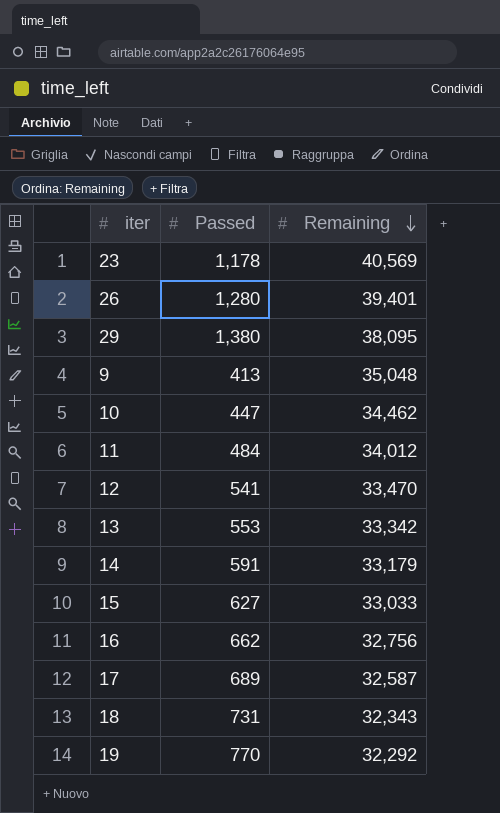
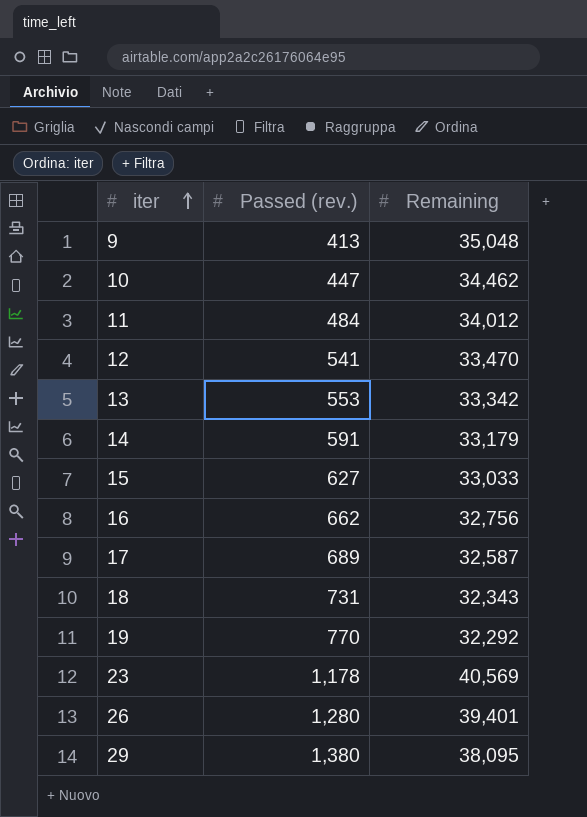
row order: Remaining descending -> iter ascending
column name: Passed -> Passed (rev.)

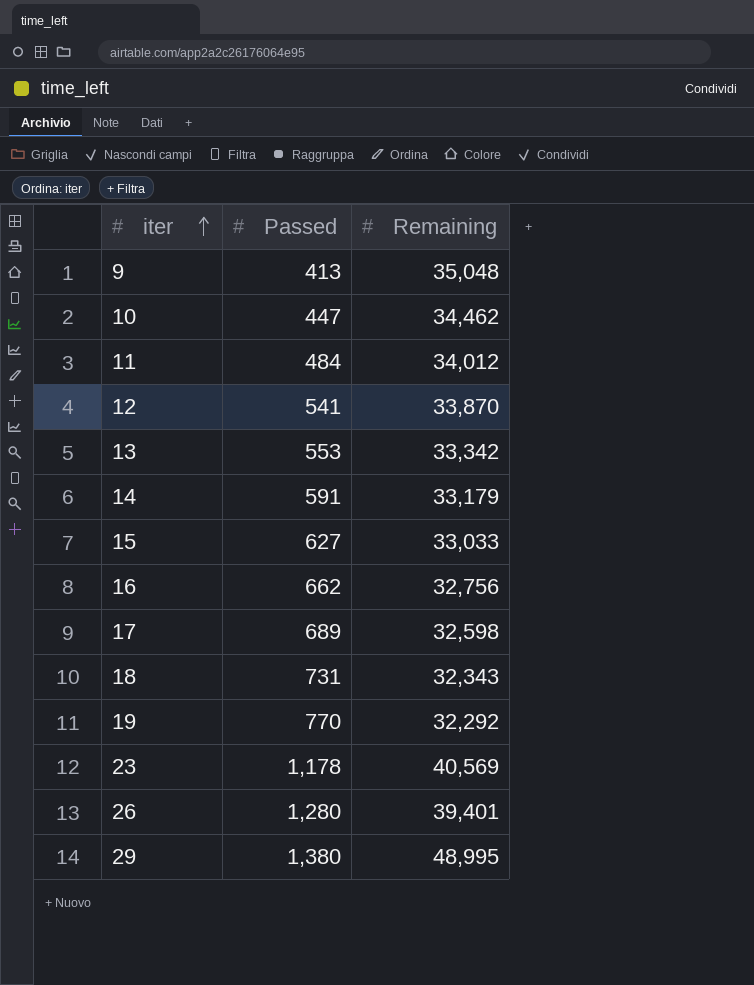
column name: Passed (rev.) -> Passed
12 | Remaining: 33,470 -> 33,870
17 | Remaining: 32,587 -> 32,598
29 | Remaining: 38,095 -> 48,995

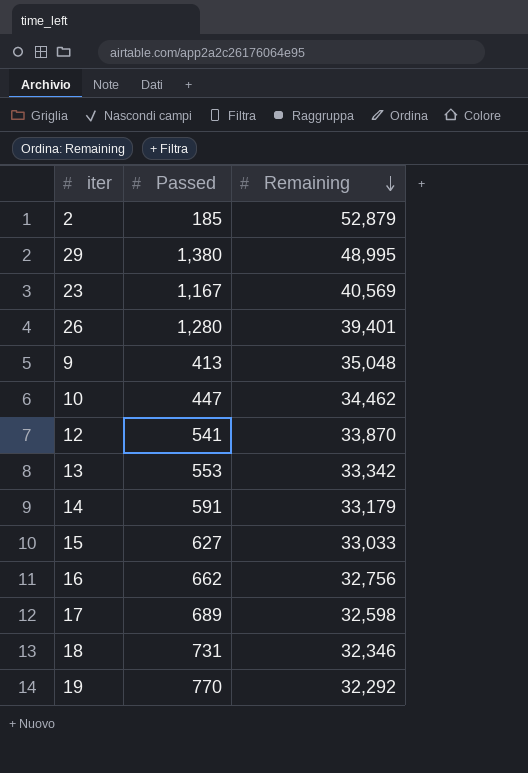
row order: iter ascending -> Remaining descending
row 11: 484 | 34,012 -> none
row 2: none -> 185 | 52,879
23 | Passed: 1,178 -> 1,167
18 | Remaining: 32,343 -> 32,346

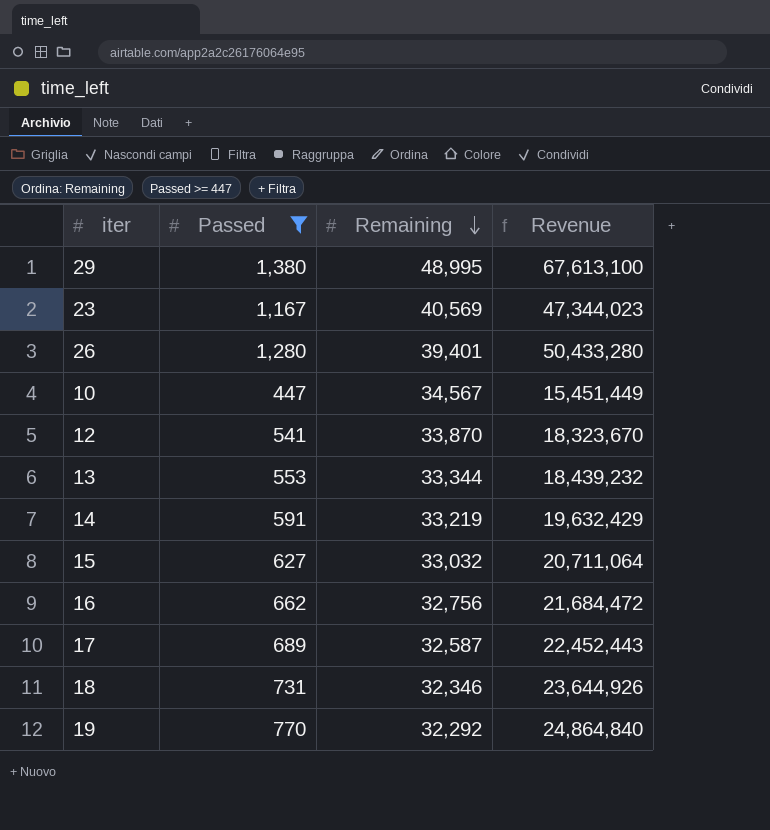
filter: none -> Passed >= 447
column Revenue | formula: none -> [Passed] * [Remaining]
10 | Remaining: 34,462 -> 34,567
13 | Remaining: 33,342 -> 33,344
14 | Remaining: 33,179 -> 33,219
15 | Remaining: 33,033 -> 33,032
17 | Remaining: 32,598 -> 32,587

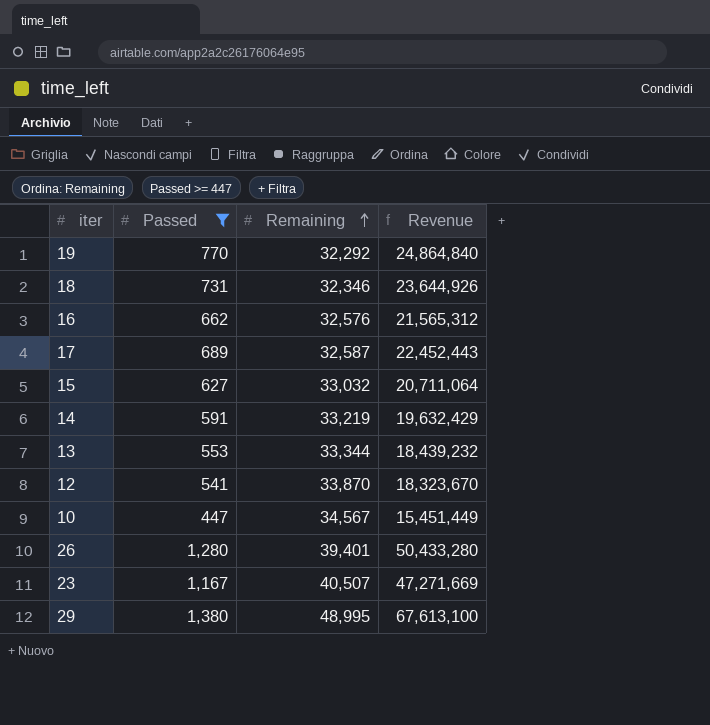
row order: Remaining descending -> Remaining ascending
16 | Remaining: 32,756 -> 32,576
16 | Revenue: 21,684,472 -> 21,565,312
23 | Remaining: 40,569 -> 40,507
23 | Revenue: 47,344,023 -> 47,271,669

